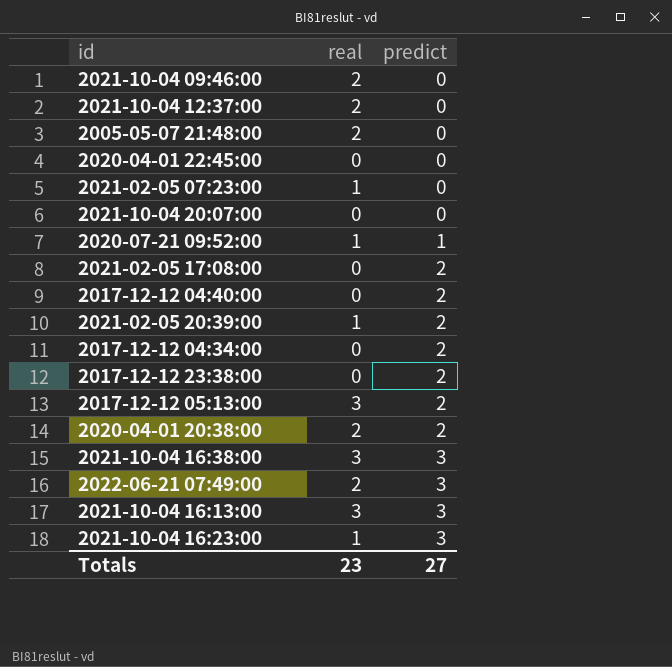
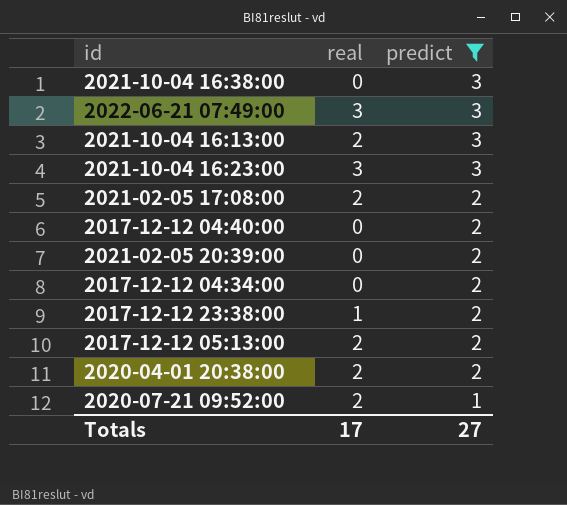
filter: none -> predict != 0
row order: predict ascending -> predict descending
2021-10-04 16:38:00 | real: 3 -> 0
2022-06-21 07:49:00 | real: 2 -> 3
2021-10-04 16:13:00 | real: 3 -> 2
2021-10-04 16:23:00 | real: 1 -> 3
2021-02-05 17:08:00 | real: 0 -> 2
2021-02-05 20:39:00 | real: 1 -> 0
2017-12-12 23:38:00 | real: 0 -> 1
2017-12-12 05:13:00 | real: 3 -> 2
2020-07-21 09:52:00 | real: 1 -> 2
Totals | real: 23 -> 17

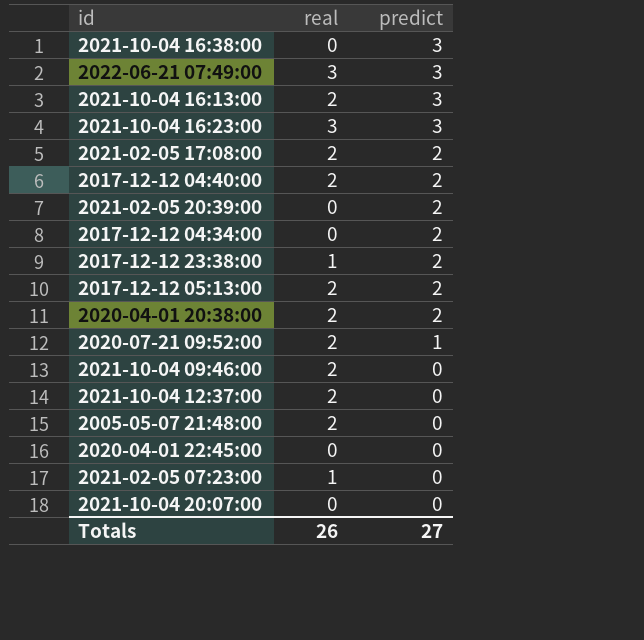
filter: predict != 0 -> none
2017-12-12 04:40:00 | real: 0 -> 2
Totals | real: 17 -> 26

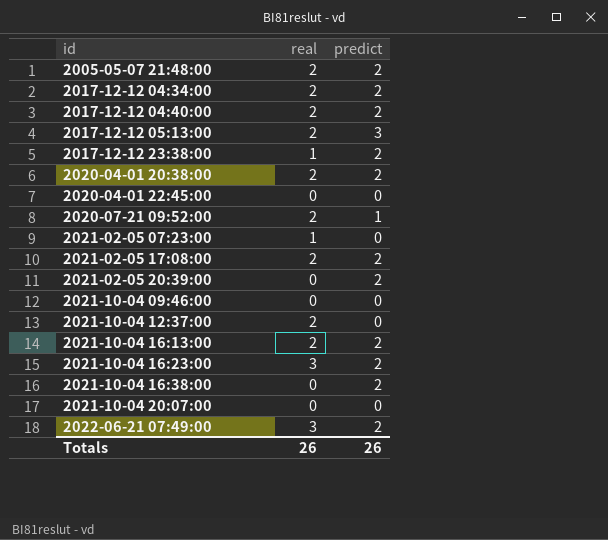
row order: predict descending -> id ascending
2005-05-07 21:48:00 | predict: 0 -> 2
2017-12-12 04:34:00 | real: 0 -> 2
2017-12-12 05:13:00 | predict: 2 -> 3
2021-10-04 09:46:00 | real: 2 -> 0
2021-10-04 16:13:00 | predict: 3 -> 2
2021-10-04 16:23:00 | predict: 3 -> 2
2021-10-04 16:38:00 | predict: 3 -> 2
2022-06-21 07:49:00 | predict: 3 -> 2
Totals | predict: 27 -> 26

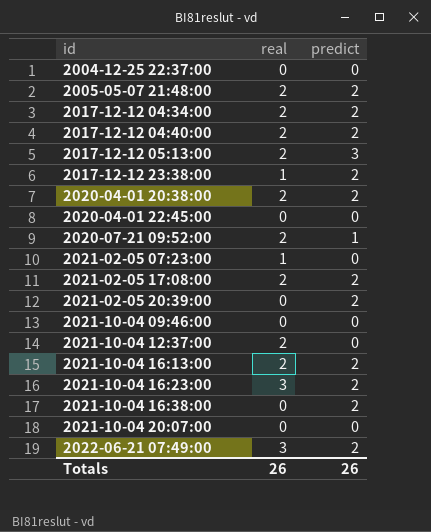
row 2004-12-25 22:37:00: none -> 0 | 0

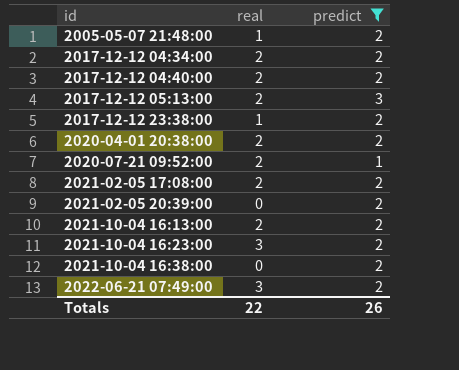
filter: none -> predict != 0
2005-05-07 21:48:00 | real: 2 -> 1
Totals | real: 26 -> 22

